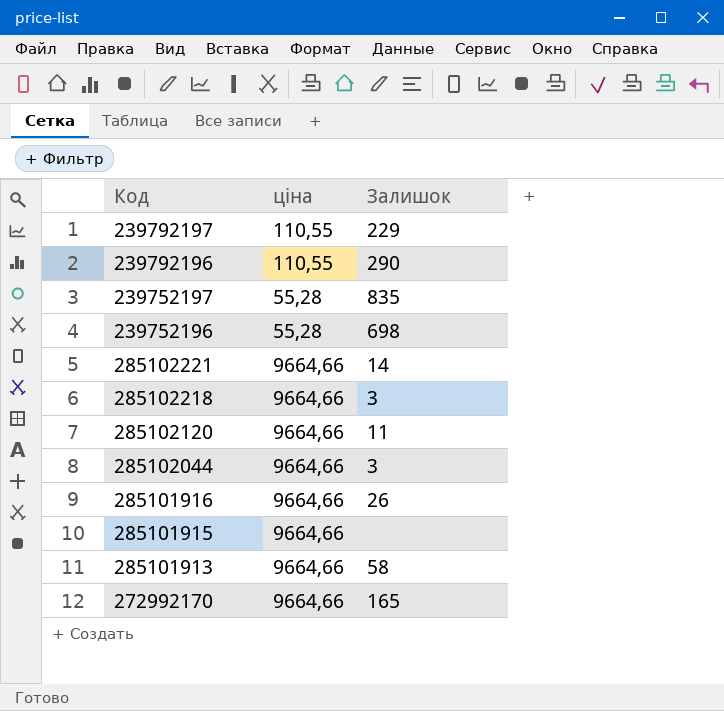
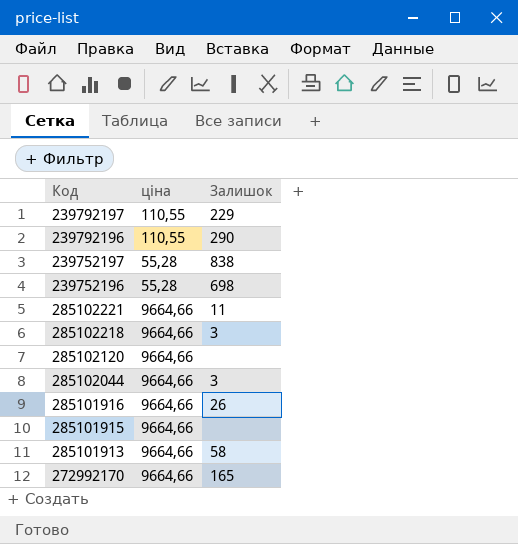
239752197 | Залишок: 835 -> 838
285102221 | Залишок: 14 -> 11
285102120 | Залишок: 11 -> none

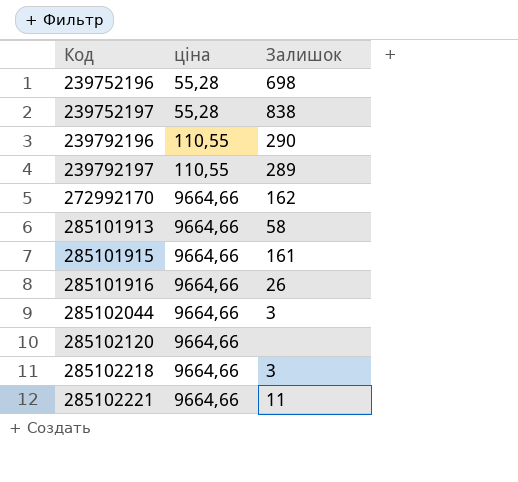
row order: none -> Код ascending
239792197 | Залишок: 229 -> 289
272992170 | Залишок: 165 -> 162
285101915 | Залишок: none -> 161

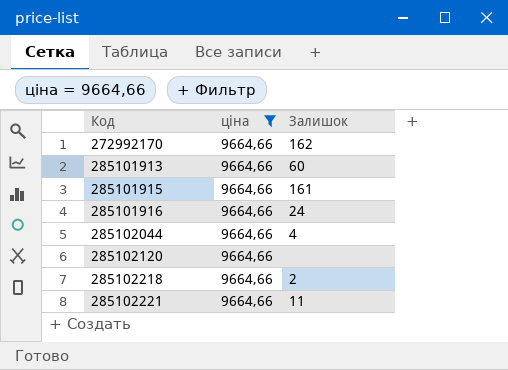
filter: none -> ціна = 9664,66
285101913 | Залишок: 58 -> 60
285101916 | Залишок: 26 -> 24
285102044 | Залишок: 3 -> 4
285102218 | Залишок: 3 -> 2

